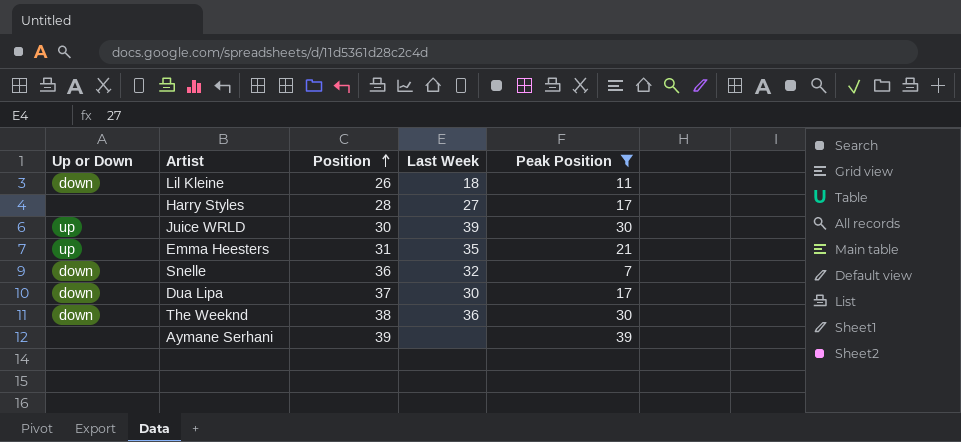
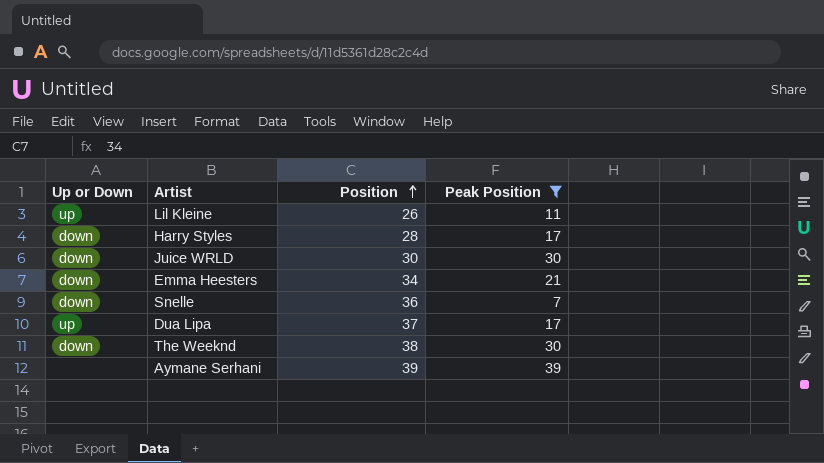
column Last Week | position: 4 -> none
Lil Kleine | Up or Down: down -> up
Harry Styles | Up or Down: none -> down
Juice WRLD | Up or Down: up -> down
Emma Heesters | Up or Down: up -> down
Emma Heesters | Position: 31 -> 34
Dua Lipa | Up or Down: down -> up

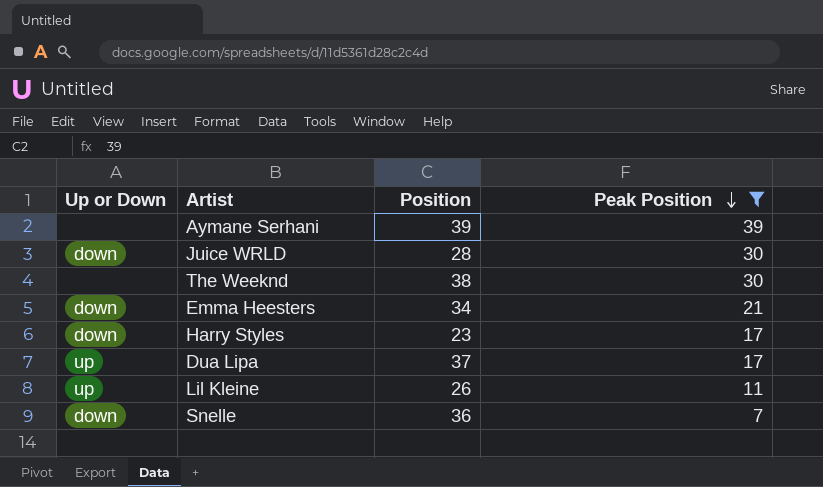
row order: Position ascending -> Peak Position descending
Juice WRLD | Position: 30 -> 28
The Weeknd | Up or Down: down -> none
Harry Styles | Position: 28 -> 23

